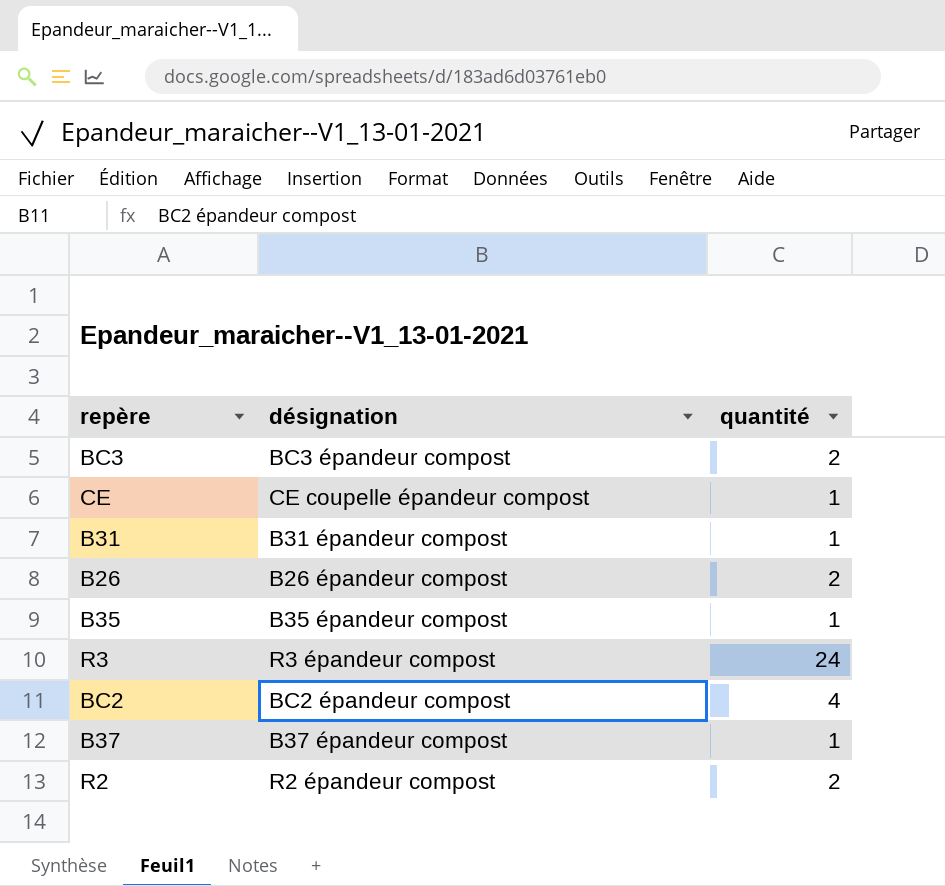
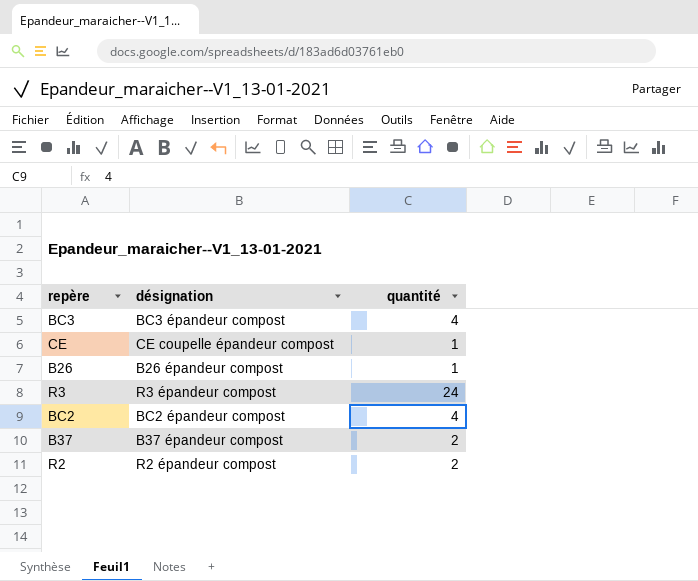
row B31: B31 épandeur compost | 1 -> none
row B35: B35 épandeur compost | 1 -> none
BC3 | quantité: 2 -> 4
B26 | quantité: 2 -> 1
B37 | quantité: 1 -> 2

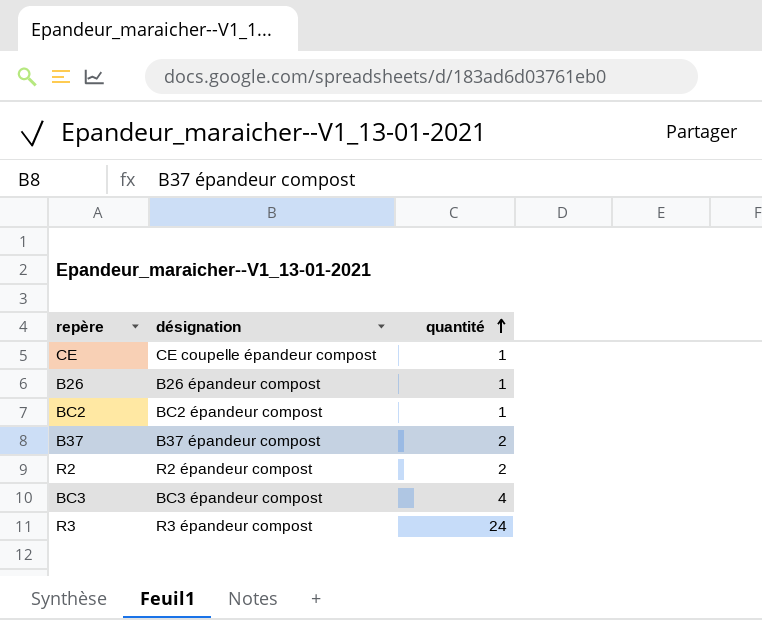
row order: none -> quantité ascending
BC2 | quantité: 4 -> 1

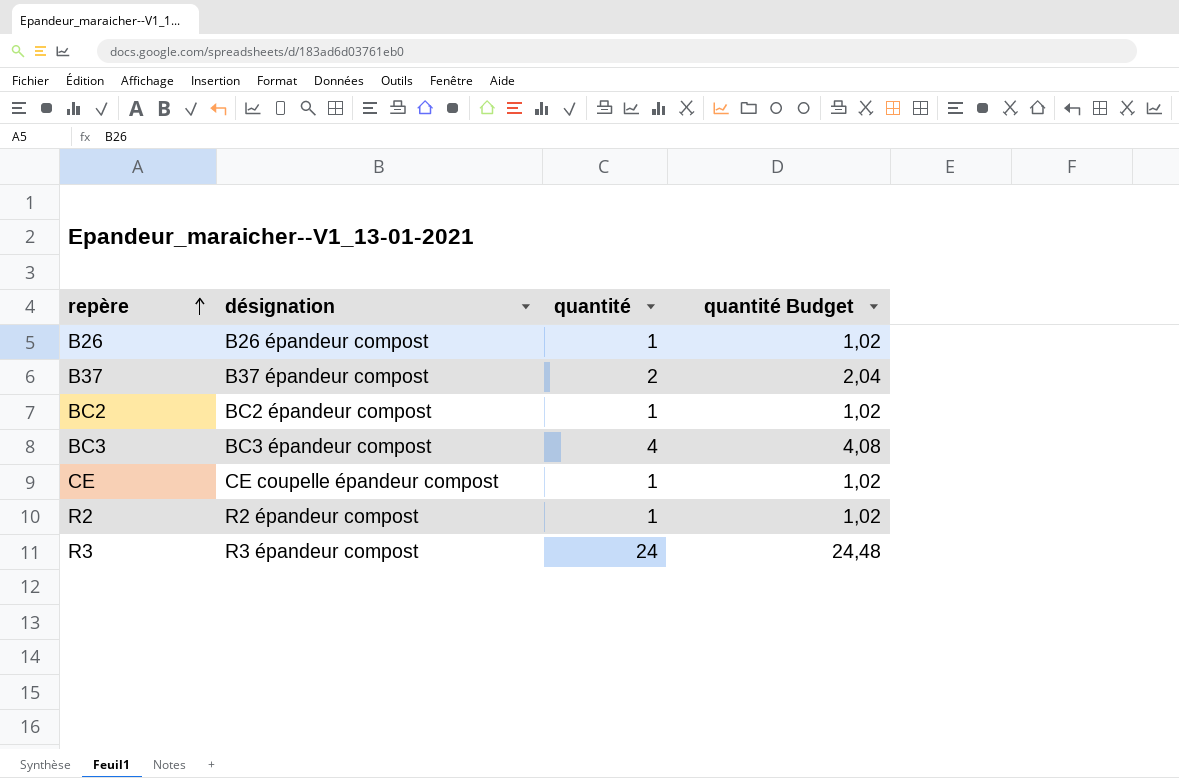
row order: quantité ascending -> repère ascending
column quantité Budget | formula: none -> [quantité] * 1,02
R2 | quantité: 2 -> 1

